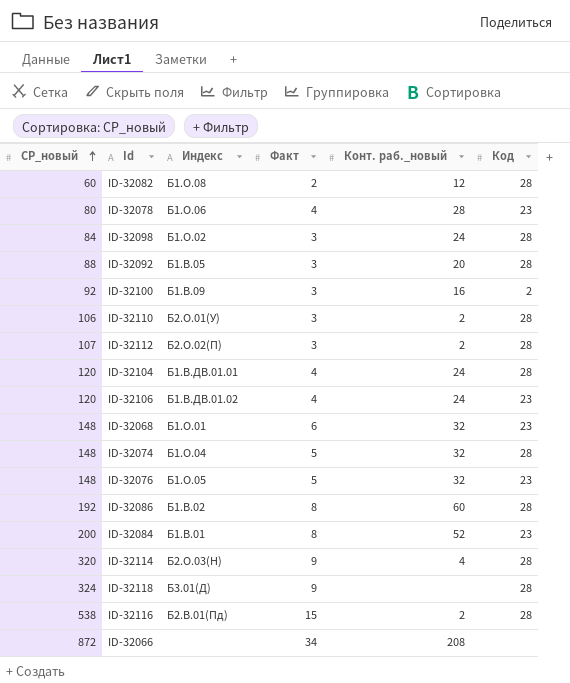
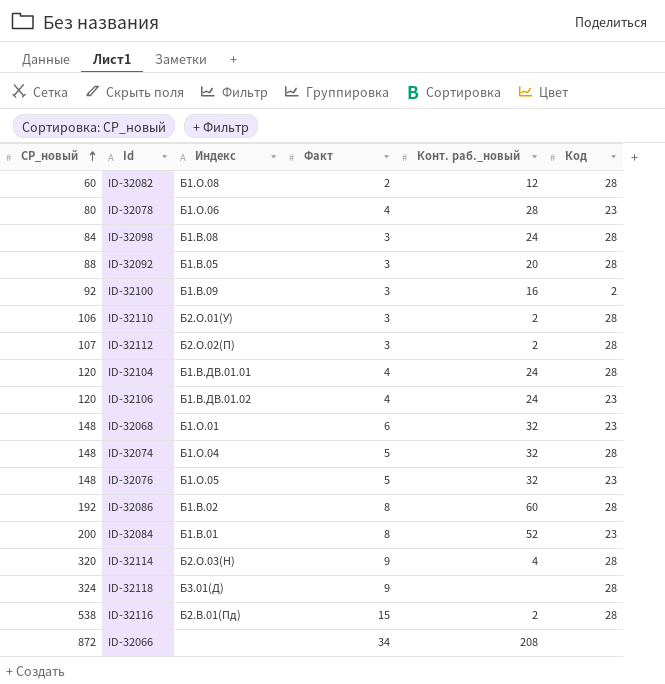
ID-32098 | Индекс: Б1.О.02 -> Б1.В.08

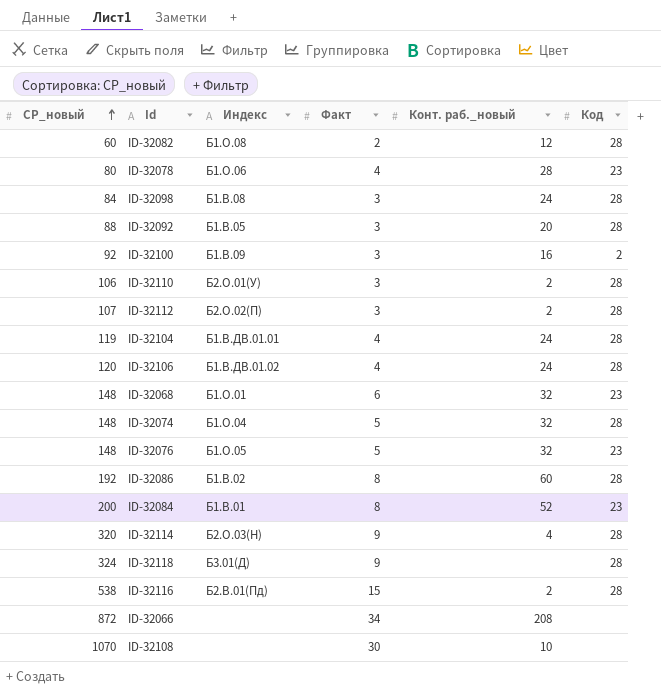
ID-32104 | СР_новый: 120 -> 119
ID-32106 | Код: 23 -> 28
row ID-32108: none -> 1070 | none | 30 | 10 | none

